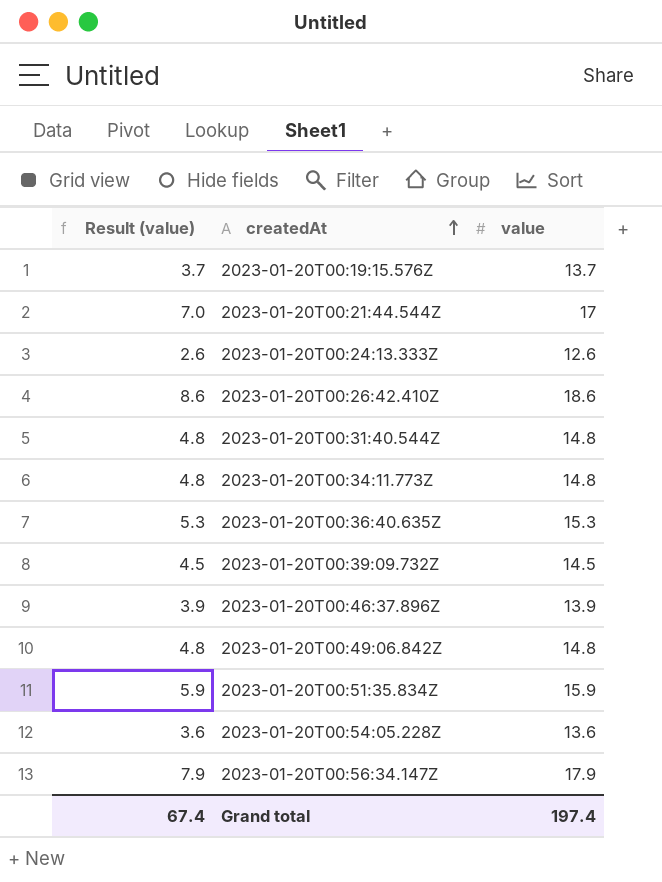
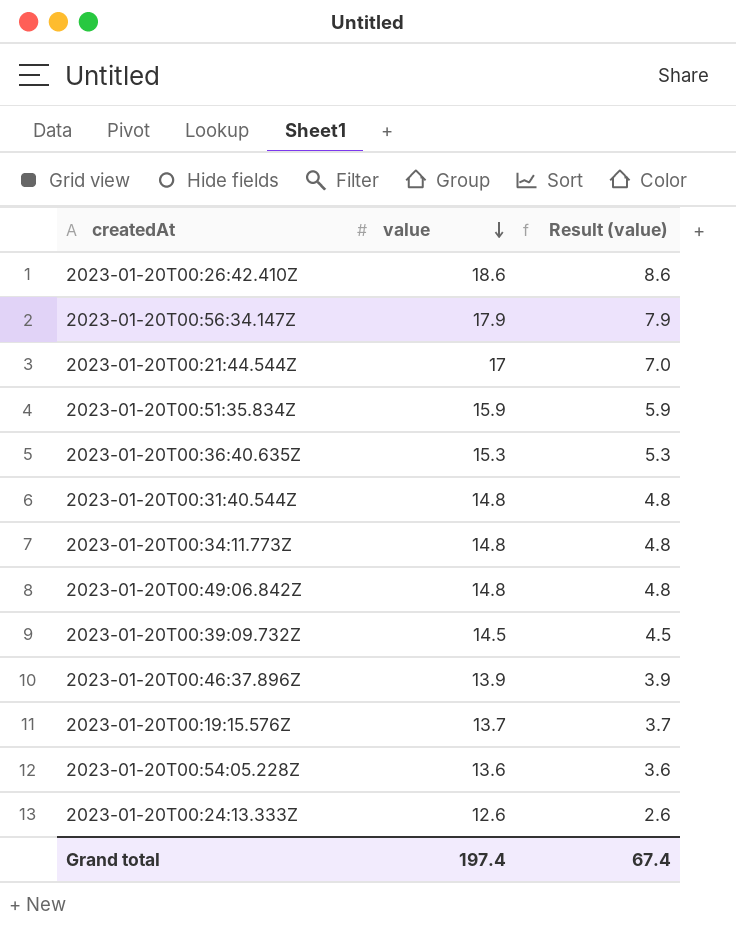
row order: createdAt ascending -> value descending
column Result (value) | position: 1 -> 3

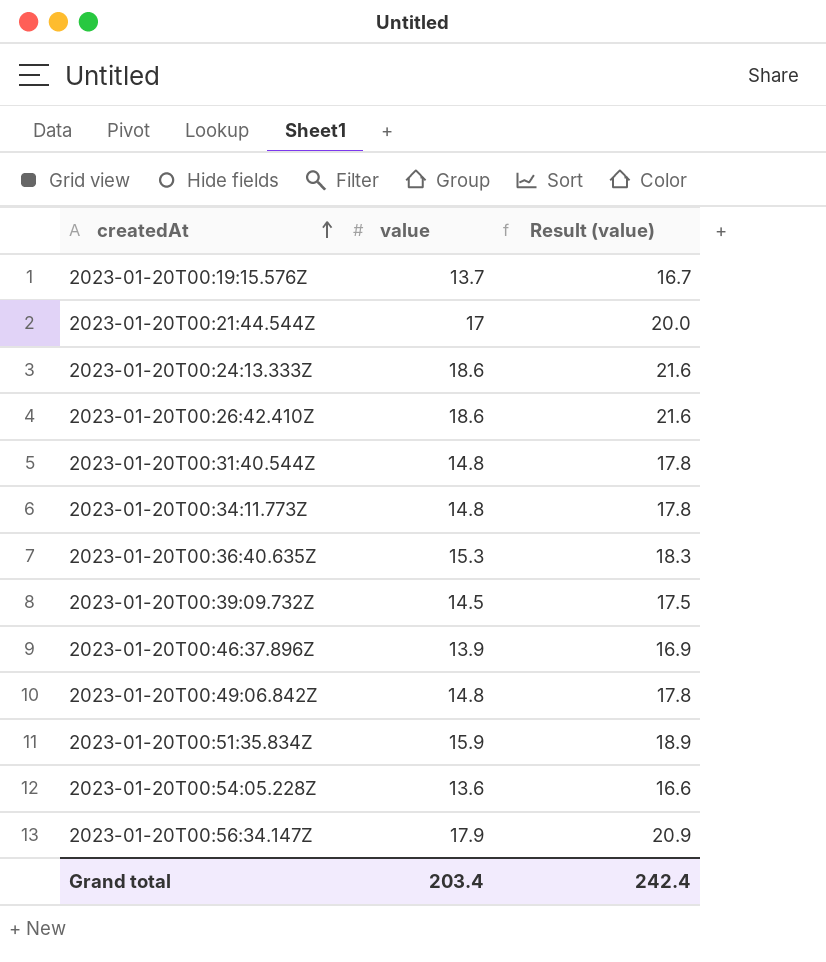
row order: value descending -> createdAt ascending
column Result (value) | formula: [value] - 10 -> [value] + 3
2023-01-20T00:24:13.333Z | value: 12.6 -> 18.6
Grand total | value: 197.4 -> 203.4
Grand total | Result (value): 67.4 -> 242.4

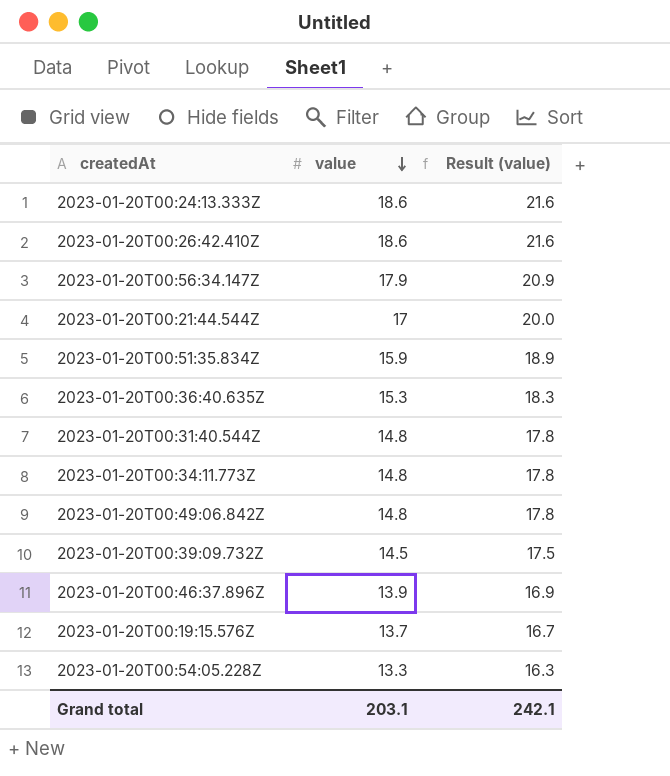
row order: createdAt ascending -> value descending
2023-01-20T00:54:05.228Z | value: 13.6 -> 13.3
2023-01-20T00:54:05.228Z | Result (value): 16.6 -> 16.3
Grand total | value: 203.4 -> 203.1
Grand total | Result (value): 242.4 -> 242.1

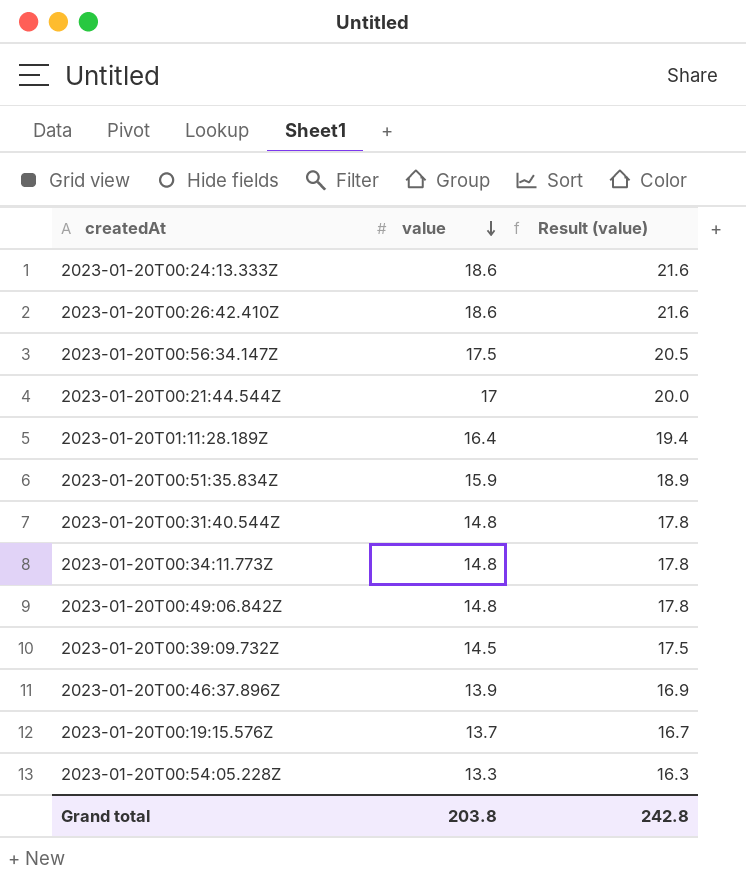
row 2023-01-20T00:36:40.635Z: 15.3 | 18.3 -> none
2023-01-20T00:56:34.147Z | value: 17.9 -> 17.5
2023-01-20T00:56:34.147Z | Result (value): 20.9 -> 20.5
row 2023-01-20T01:11:28.189Z: none -> 16.4 | 19.4
Grand total | value: 203.1 -> 203.8
Grand total | Result (value): 242.1 -> 242.8

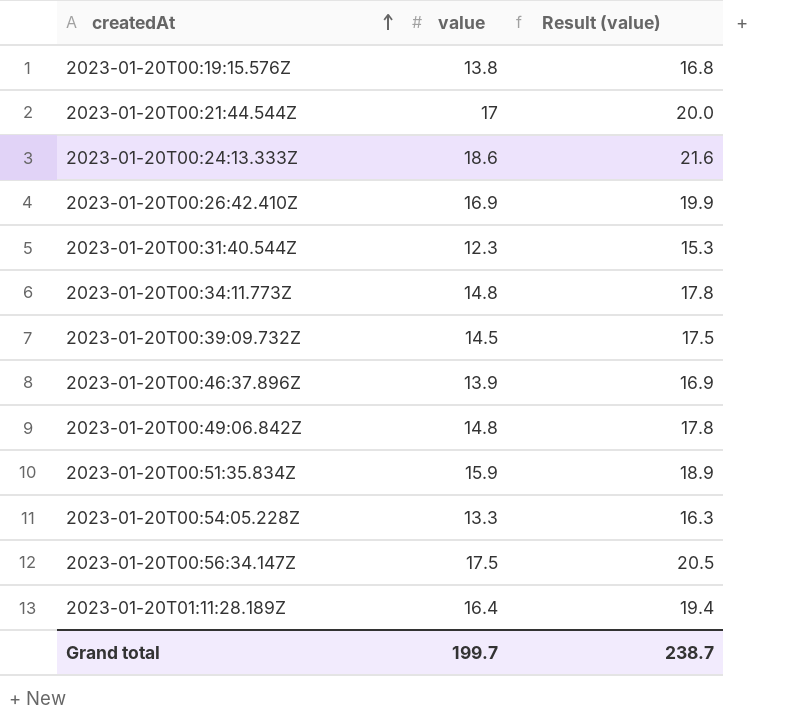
row order: value descending -> createdAt ascending
2023-01-20T00:19:15.576Z | value: 13.7 -> 13.8
2023-01-20T00:19:15.576Z | Result (value): 16.7 -> 16.8
2023-01-20T00:26:42.410Z | value: 18.6 -> 16.9
2023-01-20T00:26:42.410Z | Result (value): 21.6 -> 19.9
2023-01-20T00:31:40.544Z | value: 14.8 -> 12.3
2023-01-20T00:31:40.544Z | Result (value): 17.8 -> 15.3
Grand total | value: 203.8 -> 199.7
Grand total | Result (value): 242.8 -> 238.7

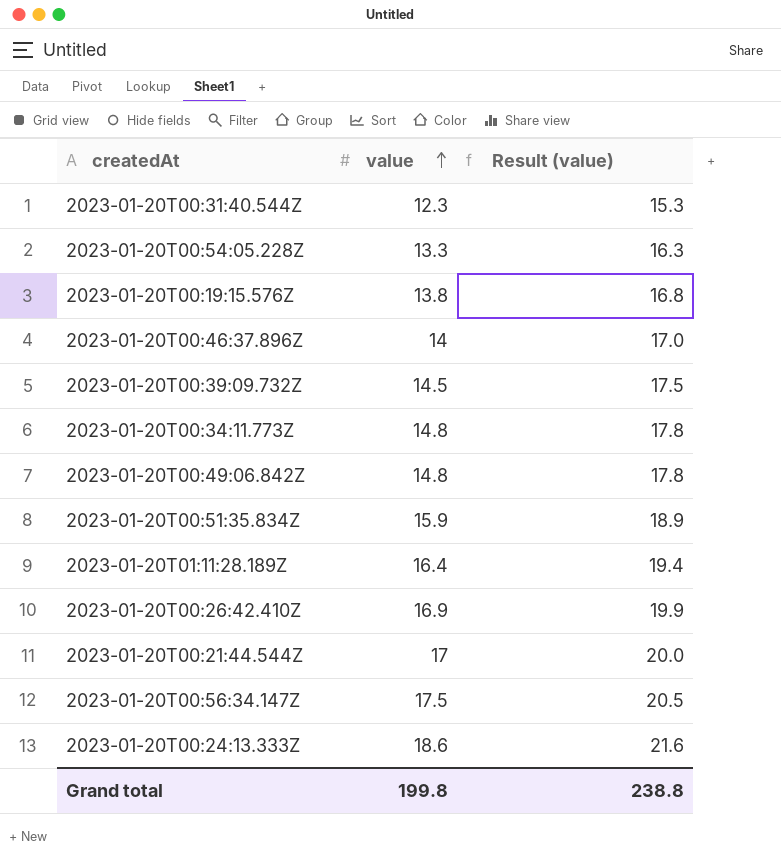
row order: createdAt ascending -> value ascending
2023-01-20T00:46:37.896Z | value: 13.9 -> 14
2023-01-20T00:46:37.896Z | Result (value): 16.9 -> 17.0
Grand total | value: 199.7 -> 199.8
Grand total | Result (value): 238.7 -> 238.8

